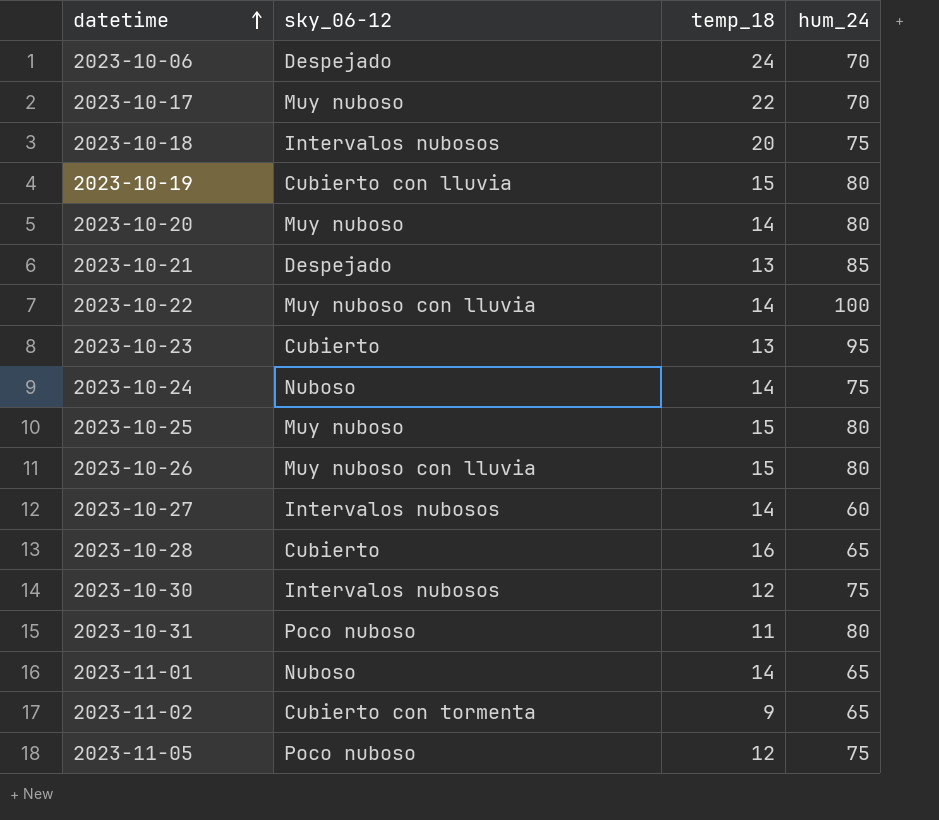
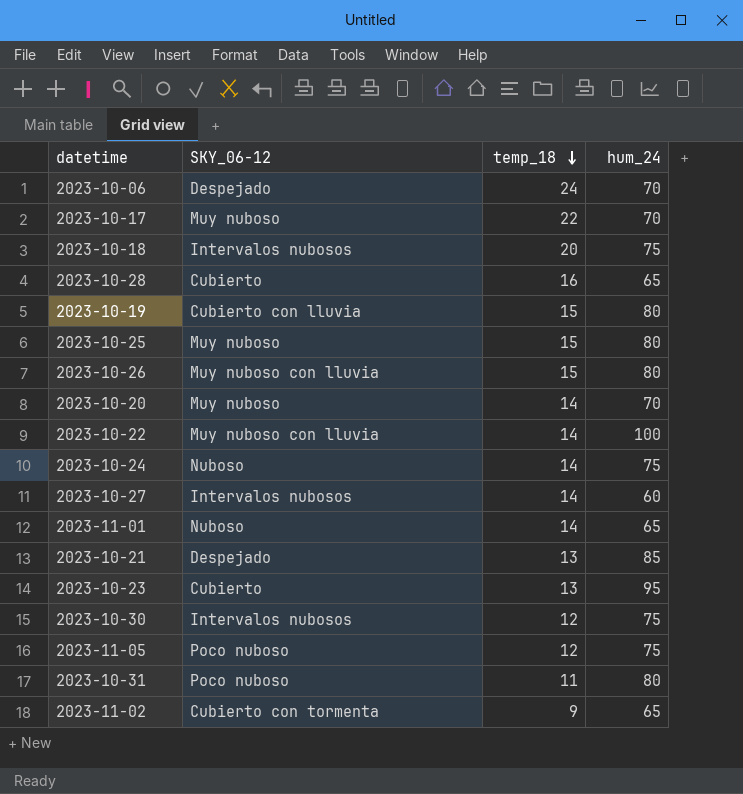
row order: datetime ascending -> temp_18 descending
column name: sky_06-12 -> SKY_06-12
2023-10-20 | hum_24: 80 -> 70

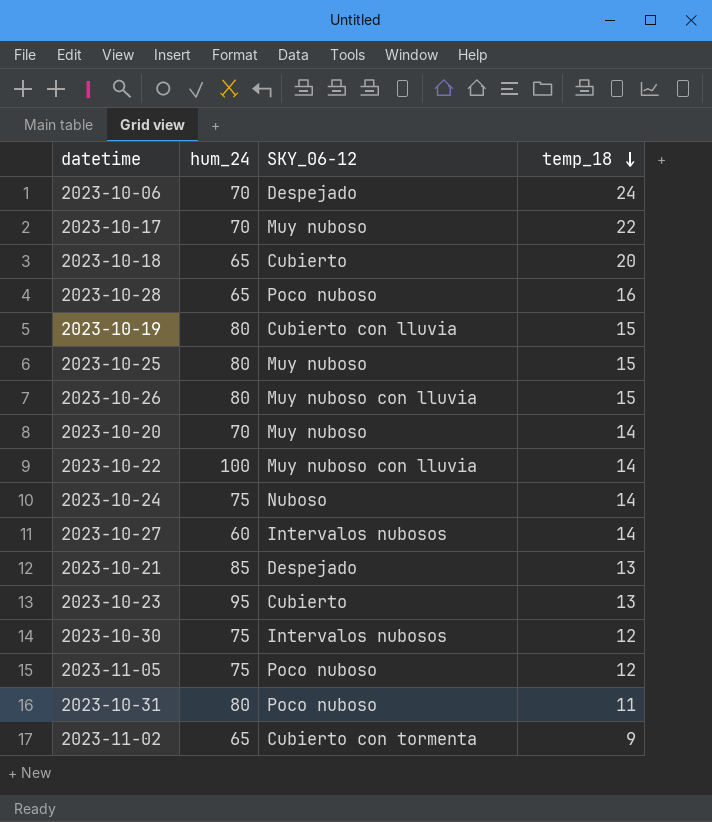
column hum_24 | position: 4 -> 2
row 2023-11-01: Nuboso | 14 | 65 -> none
2023-10-18 | hum_24: 75 -> 65
2023-10-18 | SKY_06-12: Intervalos nubosos -> Cubierto
2023-10-28 | SKY_06-12: Cubierto -> Poco nuboso

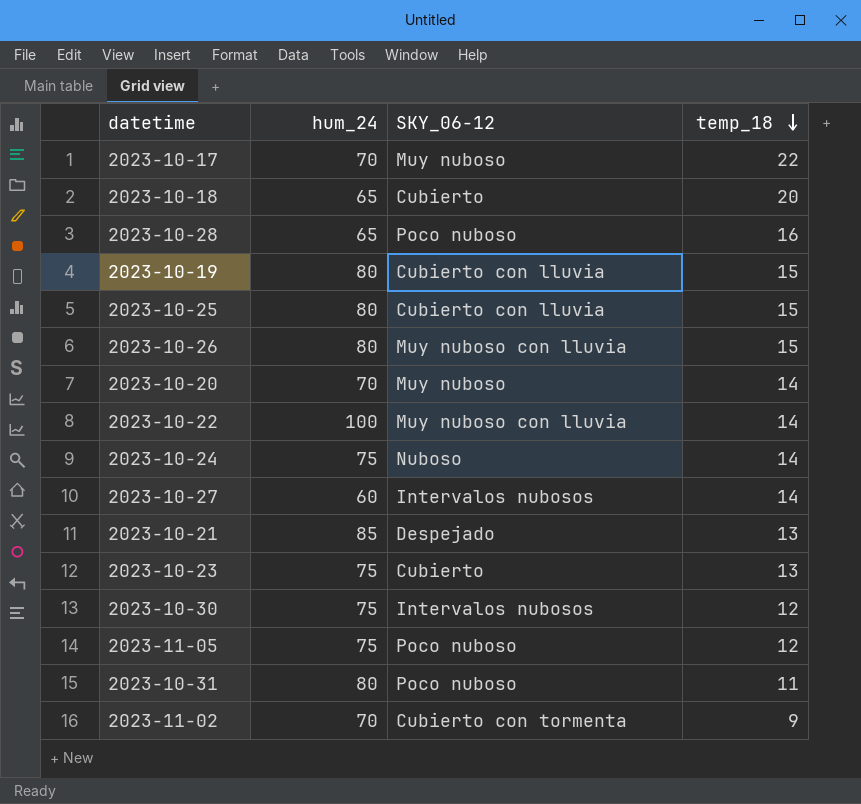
row 2023-10-06: 70 | Despejado | 24 -> none
2023-10-25 | SKY_06-12: Muy nuboso -> Cubierto con lluvia
2023-10-23 | hum_24: 95 -> 75
2023-11-02 | hum_24: 65 -> 70

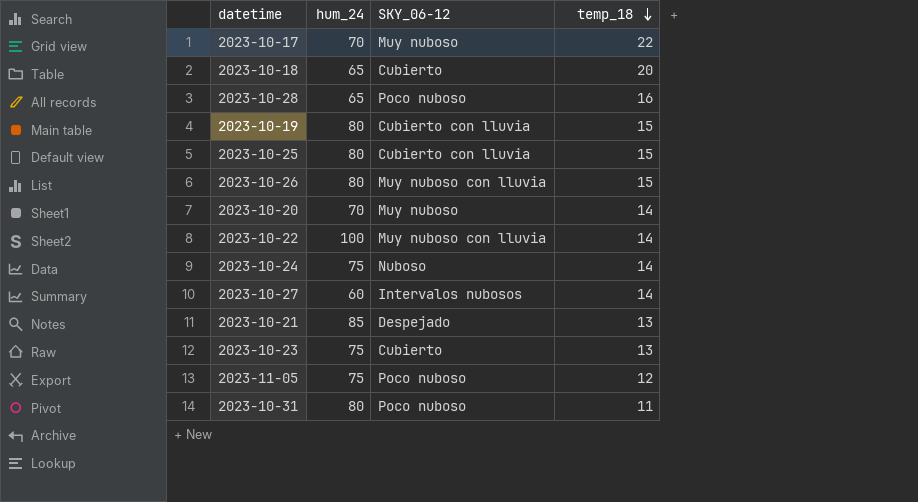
row 2023-10-30: 75 | Intervalos nubosos | 12 -> none
row 2023-11-02: 70 | Cubierto con tormenta | 9 -> none

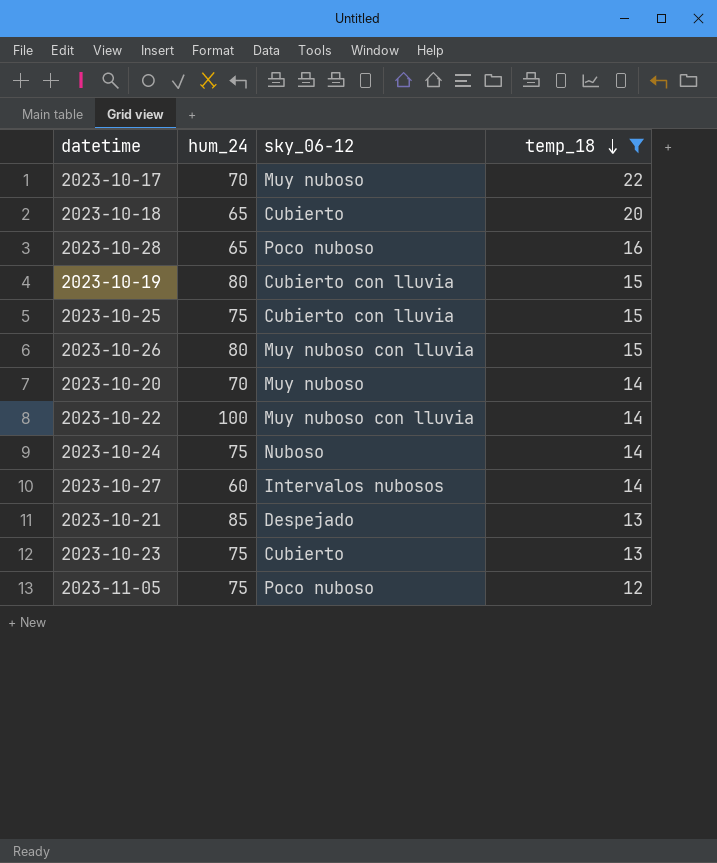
filter: none -> temp_18 != 11
column name: SKY_06-12 -> sky_06-12
2023-10-25 | hum_24: 80 -> 75

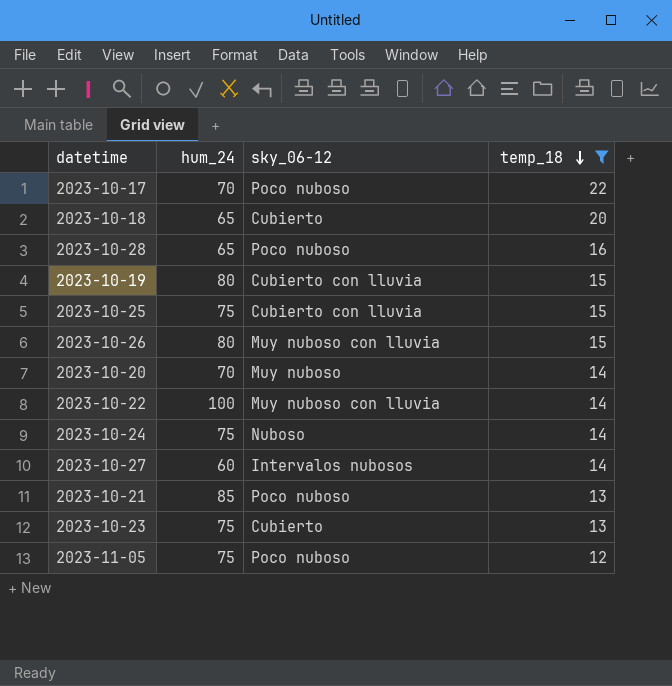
2023-10-17 | sky_06-12: Muy nuboso -> Poco nuboso
2023-10-21 | sky_06-12: Despejado -> Poco nuboso

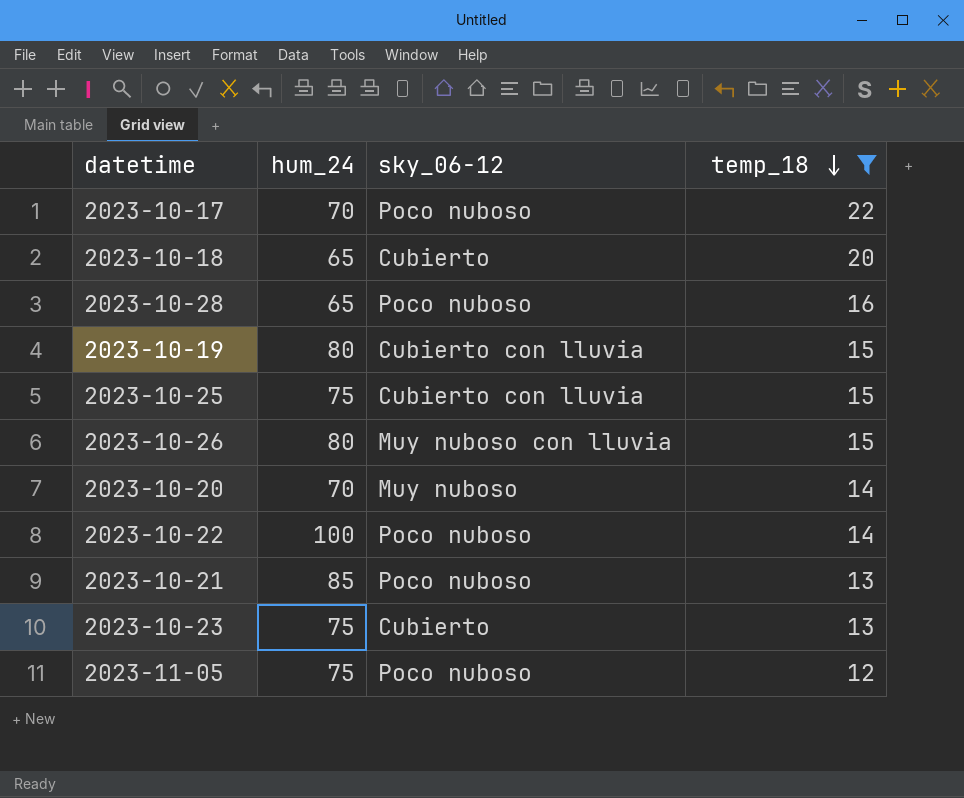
row 2023-10-24: 75 | Nuboso | 14 -> none
row 2023-10-27: 60 | Intervalos nubosos | 14 -> none
2023-10-22 | sky_06-12: Muy nuboso con lluvia -> Poco nuboso

